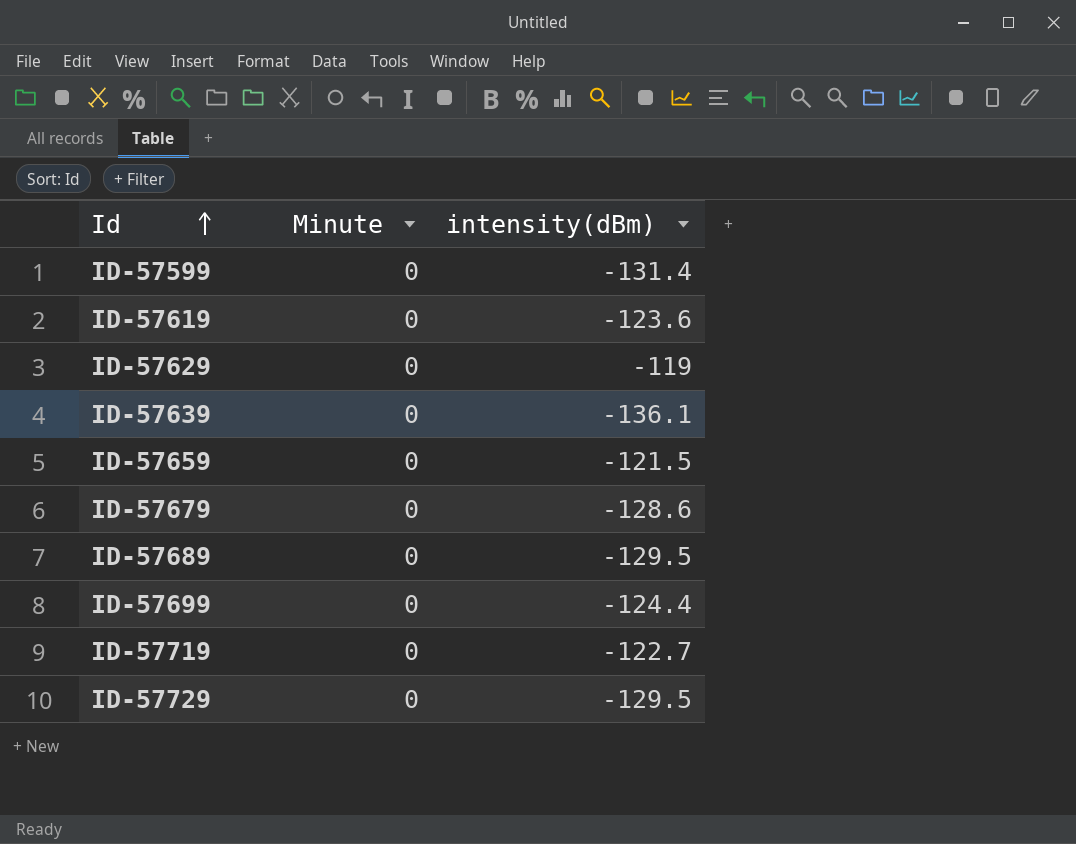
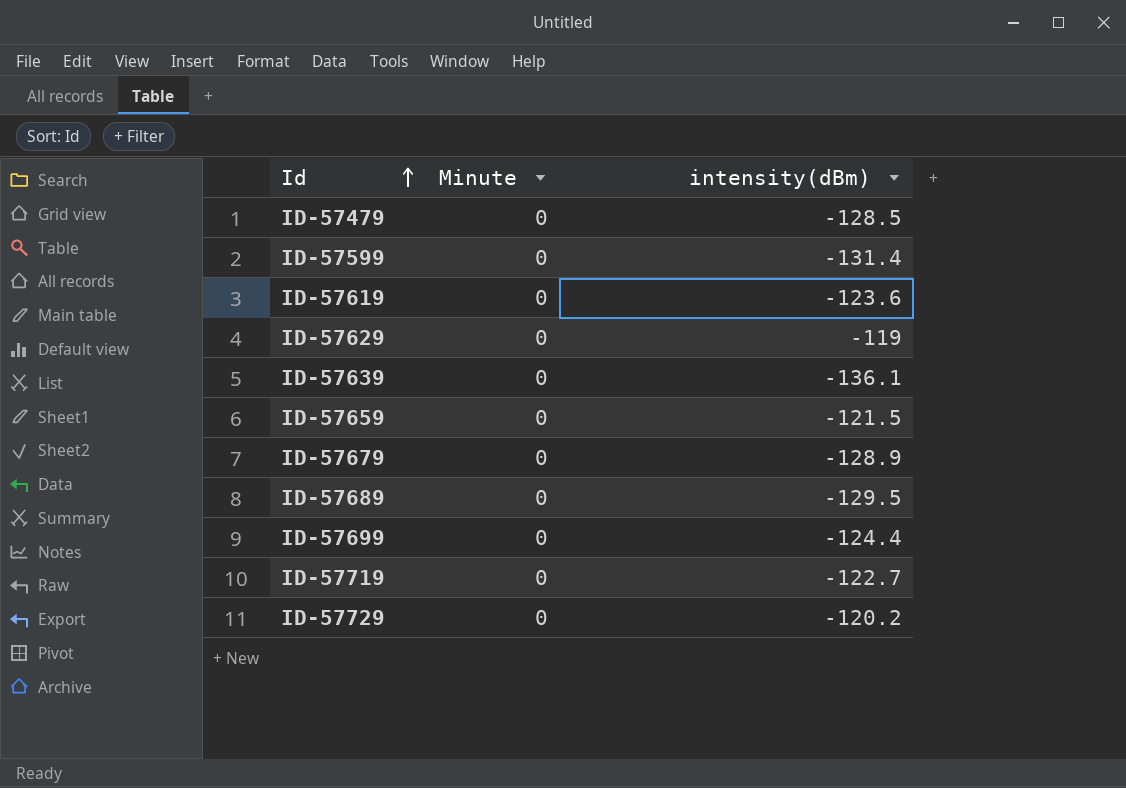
row ID-57479: none -> 0 | -128.5
ID-57679 | intensity(dBm): -128.6 -> -128.9
ID-57729 | intensity(dBm): -129.5 -> -120.2

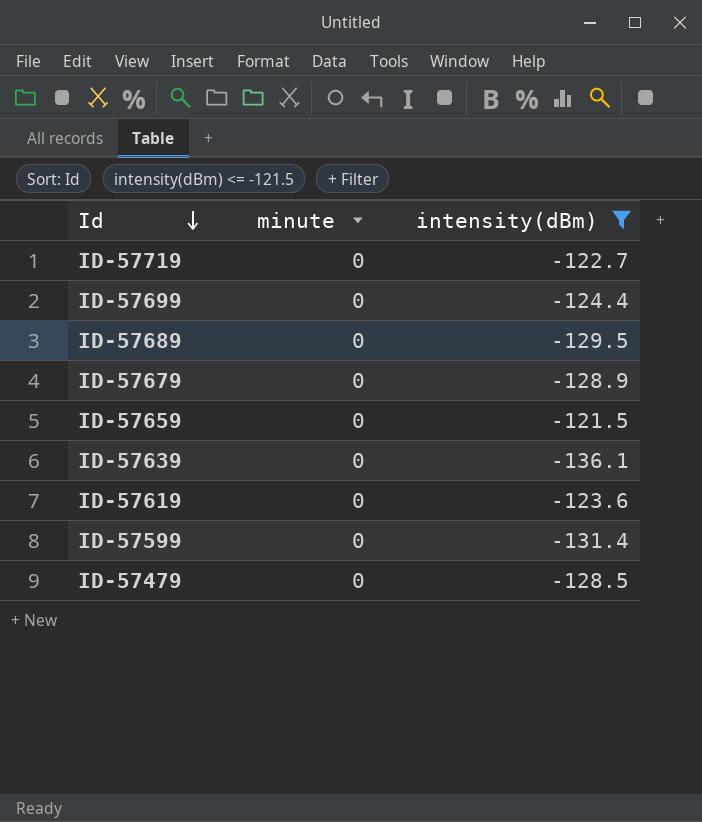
filter: none -> intensity(dBm) <= -121.5
row order: Id ascending -> Id descending
column name: Minute -> minute

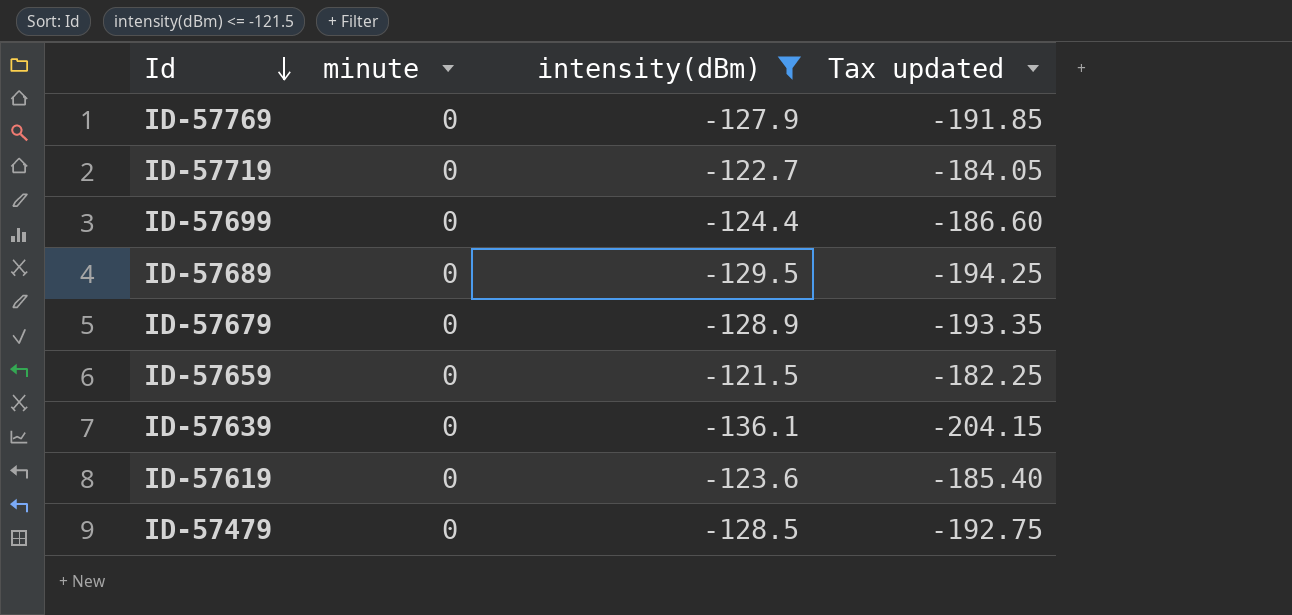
column Tax updated | formula: none -> [intensity(dBm)] * 1.5
row ID-57599: 0 | -131.4 -> none
row ID-57769: none -> 0 | -127.9 | -191.85

